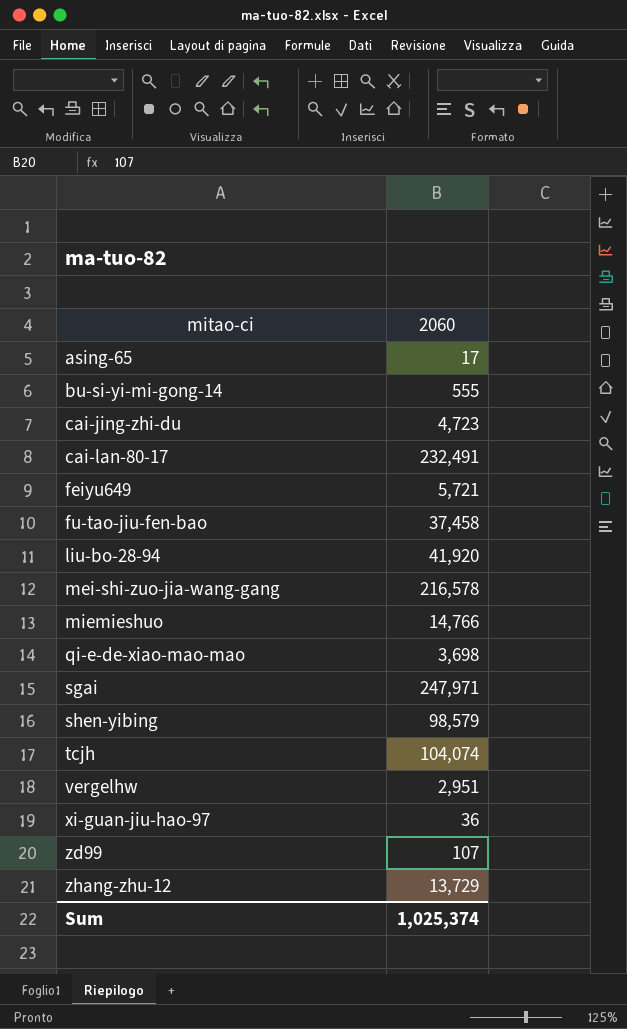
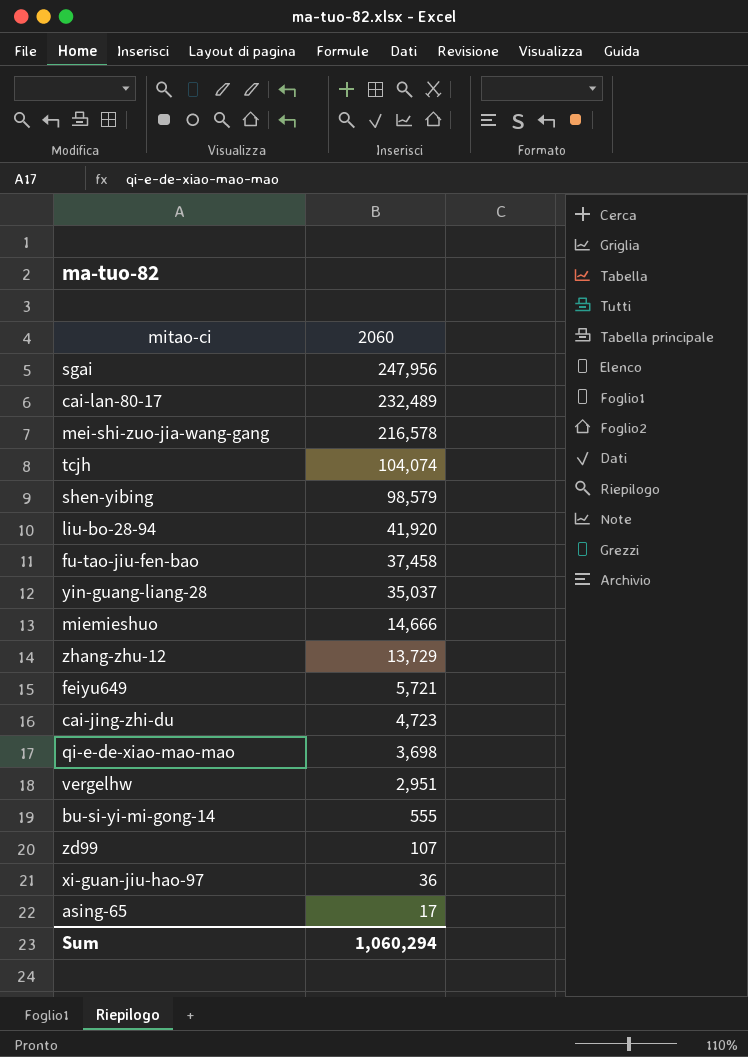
row order: mitao-ci ascending -> 2060 descending
sgai | 2060: 247,971 -> 247,956
cai-lan-80-17 | 2060: 232,491 -> 232,489
row yin-guang-liang-28: none -> 35,037
miemieshuo | 2060: 14,766 -> 14,666
Sum | 2060: 1,025,374 -> 1,060,294

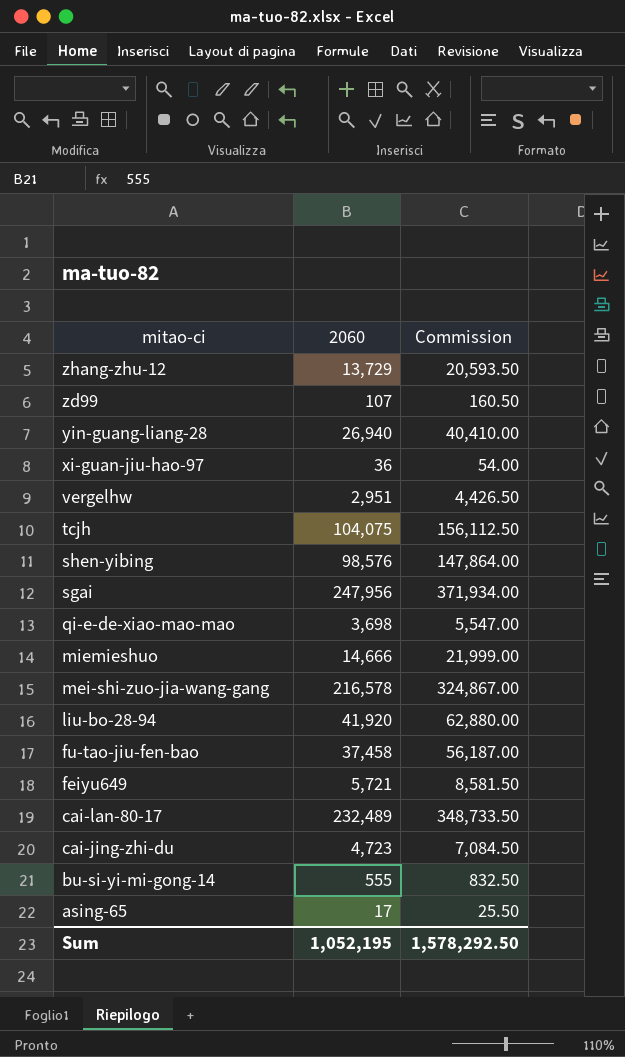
row order: 2060 descending -> mitao-ci descending
column Commission | formula: none -> [2060] * 1.5
yin-guang-liang-28 | 2060: 35,037 -> 26,940
tcjh | 2060: 104,074 -> 104,075
shen-yibing | 2060: 98,579 -> 98,576
Sum | 2060: 1,060,294 -> 1,052,195

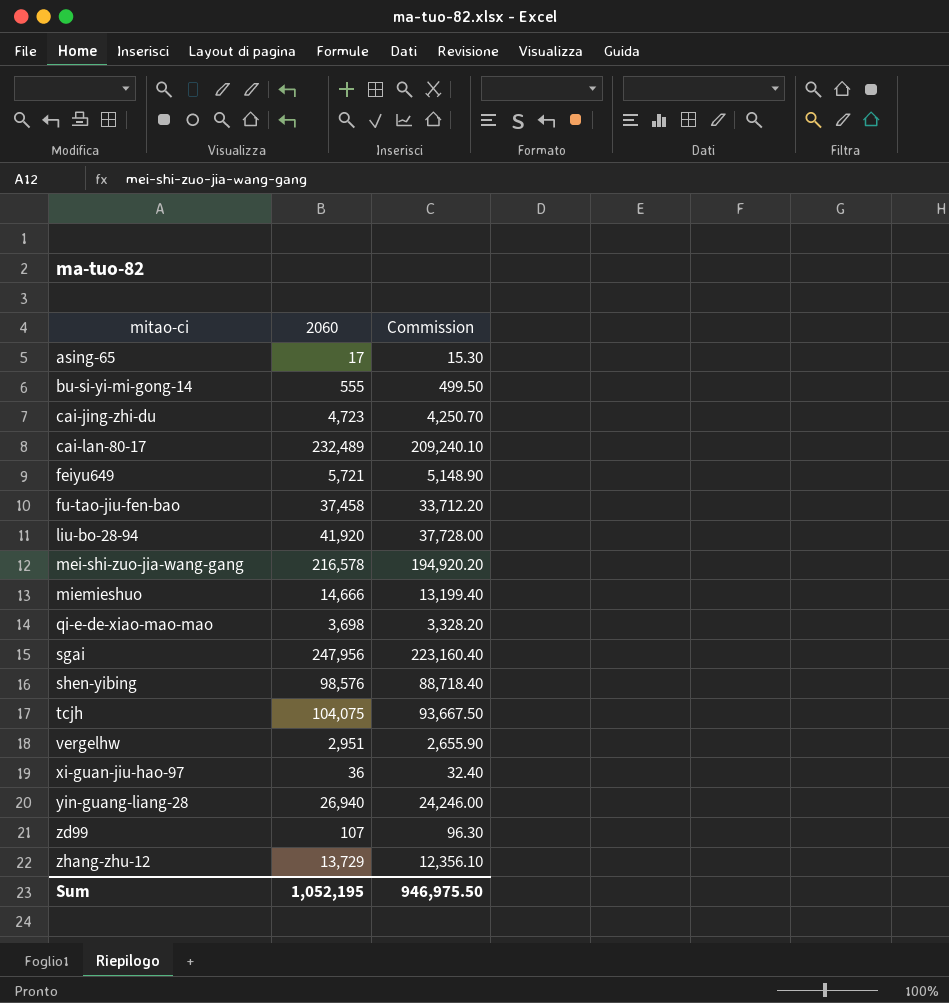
row order: mitao-ci descending -> mitao-ci ascending
column Commission | formula: [2060] * 1.5 -> [2060] * 0.9
Sum | Commission: 1,578,292.50 -> 946,975.50

